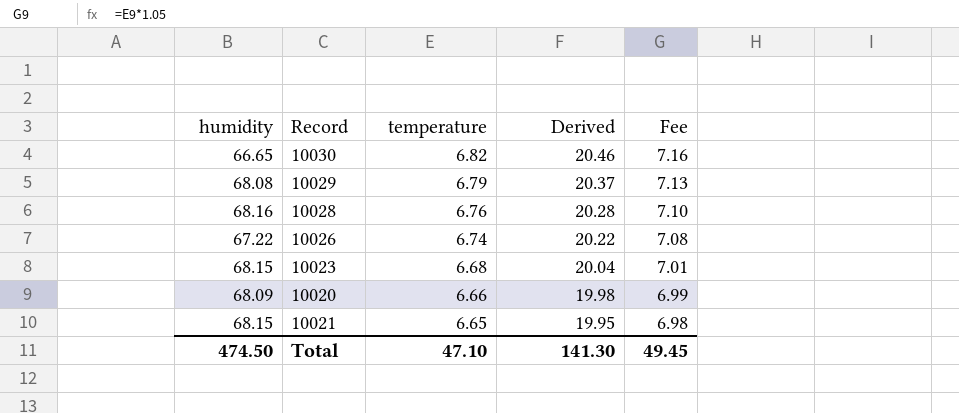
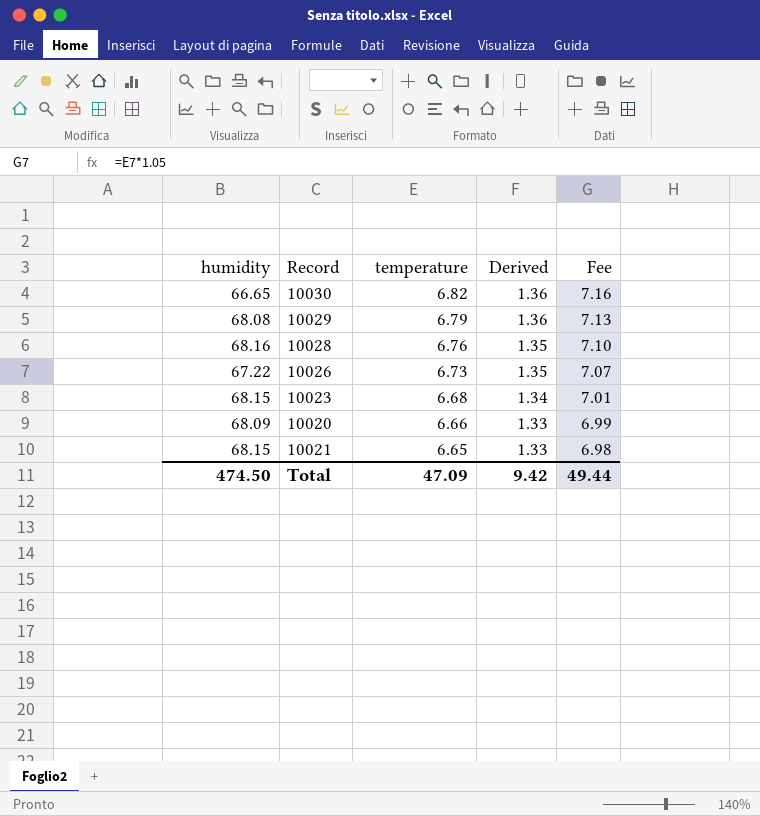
column Derived | formula: [temperature] * 3 -> [temperature] * 0.2
10026 | temperature: 6.74 -> 6.73
10026 | Fee: 7.08 -> 7.07
Total | temperature: 47.10 -> 47.09
Total | Derived: 141.30 -> 9.42
Total | Fee: 49.45 -> 49.44

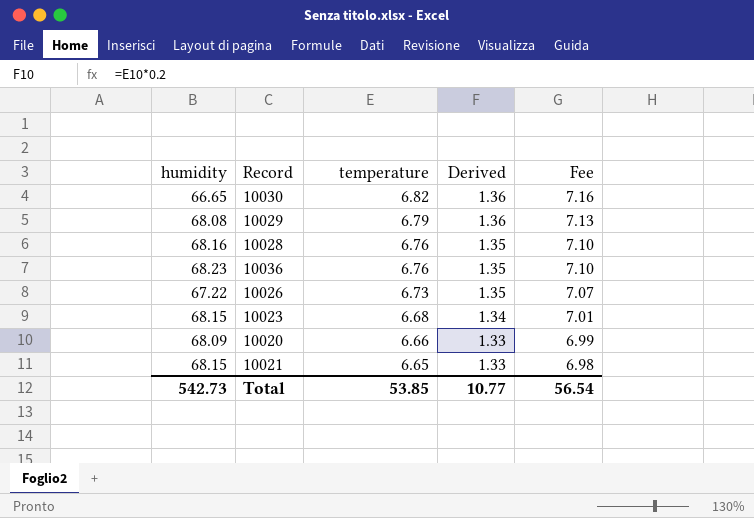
row 10036: none -> 68.23 | 6.76 | 1.35 | 7.10
Total | humidity: 474.50 -> 542.73
Total | temperature: 47.09 -> 53.85
Total | Derived: 9.42 -> 10.77
Total | Fee: 49.44 -> 56.54

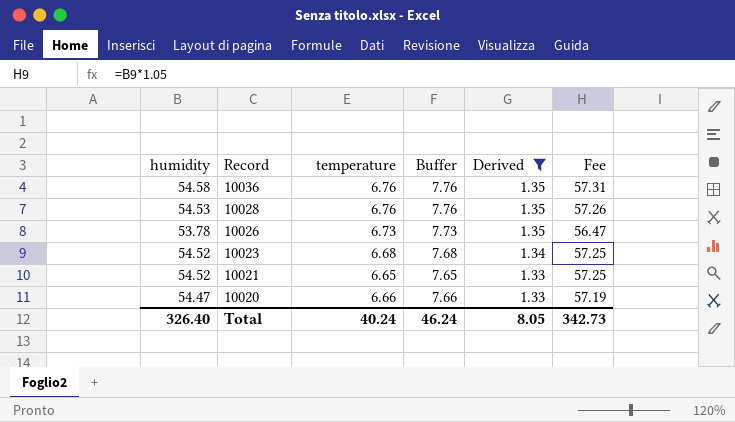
filter: none -> Derived != 1.36
row order: temperature descending -> Record descending
column Buffer | formula: none -> [temperature] + 1
column Fee | formula: [temperature] * 1.05 -> [humidity] * 1.05
10036 | humidity: 68.23 -> 54.58
10028 | humidity: 68.16 -> 54.53
10026 | humidity: 67.22 -> 53.78
10023 | humidity: 68.15 -> 54.52
10021 | humidity: 68.15 -> 54.52
10020 | humidity: 68.09 -> 54.47
Total | humidity: 542.73 -> 326.40
Total | temperature: 53.85 -> 40.24
Total | Derived: 10.77 -> 8.05
Total | Fee: 56.54 -> 342.73

